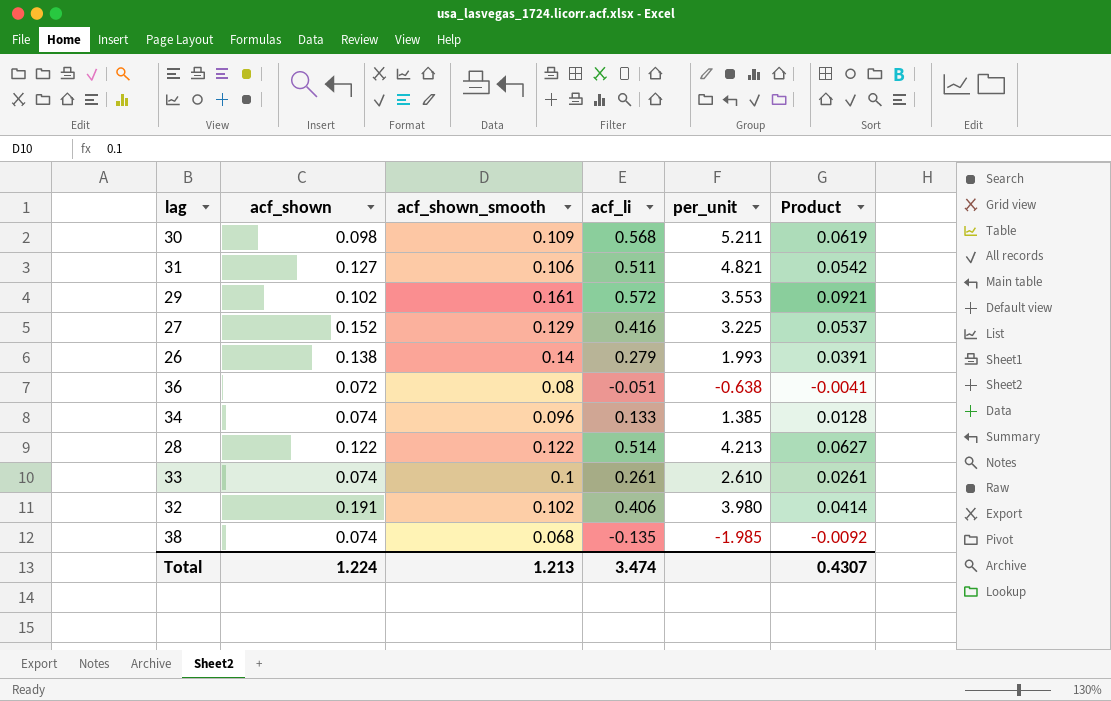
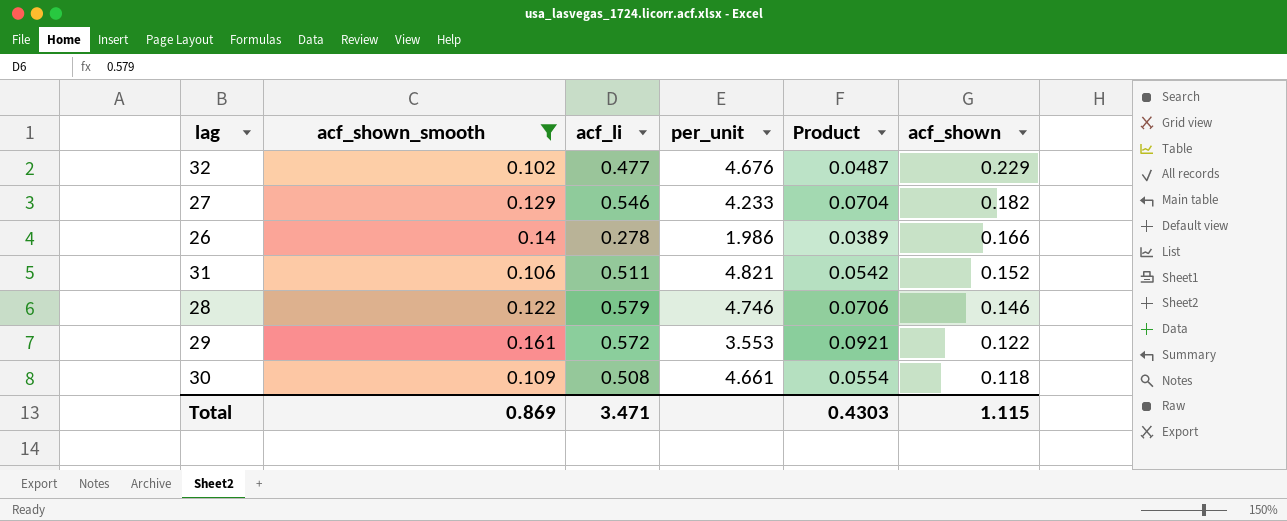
filter: none -> acf_shown_smooth >= 0.102
row order: none -> acf_shown descending
column acf_shown | position: 2 -> 6
32 | acf_li: 0.406 -> 0.477
32 | per_unit: 3.980 -> 4.676
32 | Product: 0.0414 -> 0.0487
32 | acf_shown: 0.191 -> 0.229
27 | acf_li: 0.416 -> 0.546
27 | per_unit: 3.225 -> 4.233
27 | Product: 0.0537 -> 0.0704
27 | acf_shown: 0.152 -> 0.182
26 | acf_li: 0.279 -> 0.278
26 | per_unit: 1.993 -> 1.986
26 | Product: 0.0391 -> 0.0389
26 | acf_shown: 0.138 -> 0.166
31 | acf_shown: 0.127 -> 0.152
28 | acf_li: 0.514 -> 0.579
28 | per_unit: 4.213 -> 4.746
28 | Product: 0.0627 -> 0.0706
28 | acf_shown: 0.122 -> 0.146
29 | acf_shown: 0.102 -> 0.122
30 | acf_li: 0.568 -> 0.508
30 | per_unit: 5.211 -> 4.661
30 | Product: 0.0619 -> 0.0554
30 | acf_shown: 0.098 -> 0.118
Total | acf_shown_smooth: 1.213 -> 0.869
Total | acf_li: 3.474 -> 3.471
Total | Product: 0.4307 -> 0.4303
Total | acf_shown: 1.224 -> 1.115

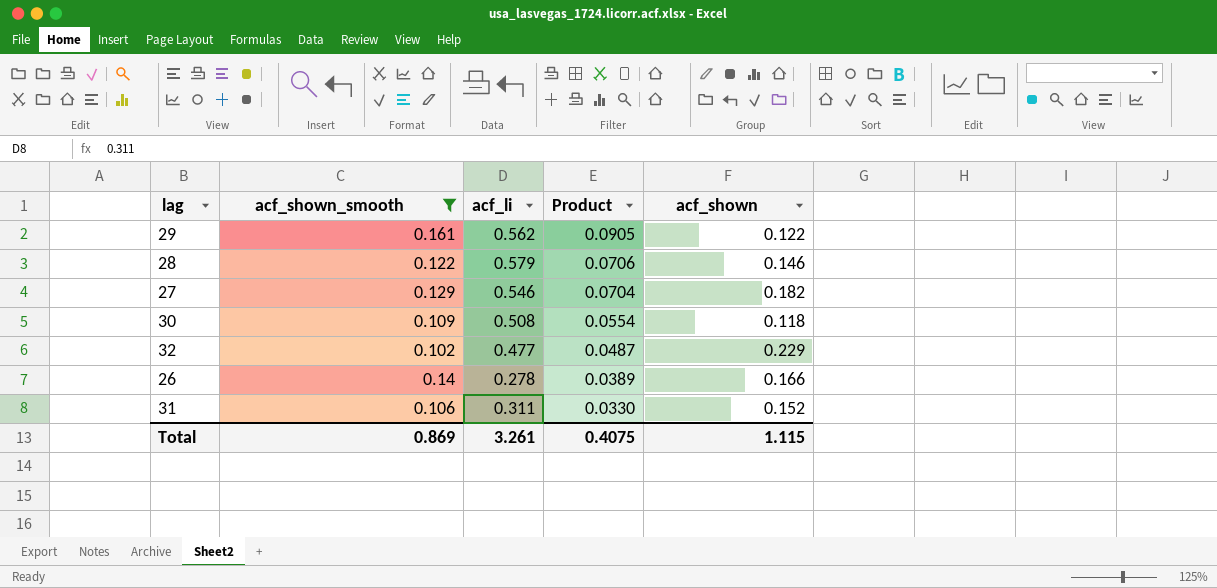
row order: acf_shown descending -> Product descending
column per_unit | formula: [acf_li] / [acf_shown_smooth] -> none
29 | acf_li: 0.572 -> 0.562
29 | Product: 0.0921 -> 0.0905
31 | acf_li: 0.511 -> 0.311
31 | Product: 0.0542 -> 0.0330
Total | acf_li: 3.471 -> 3.261
Total | Product: 0.4303 -> 0.4075

